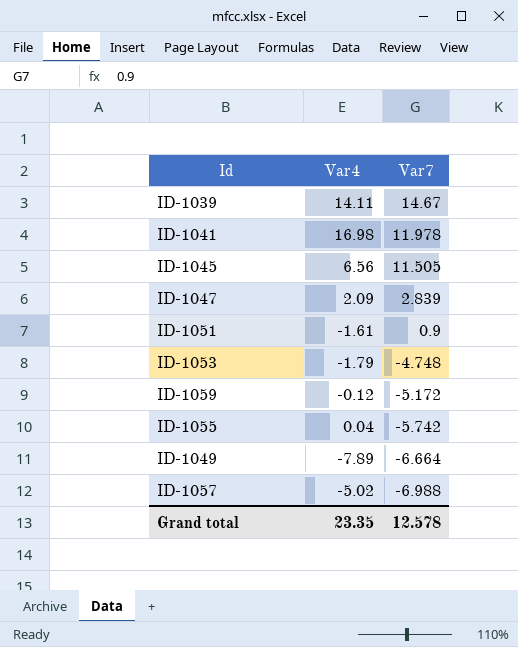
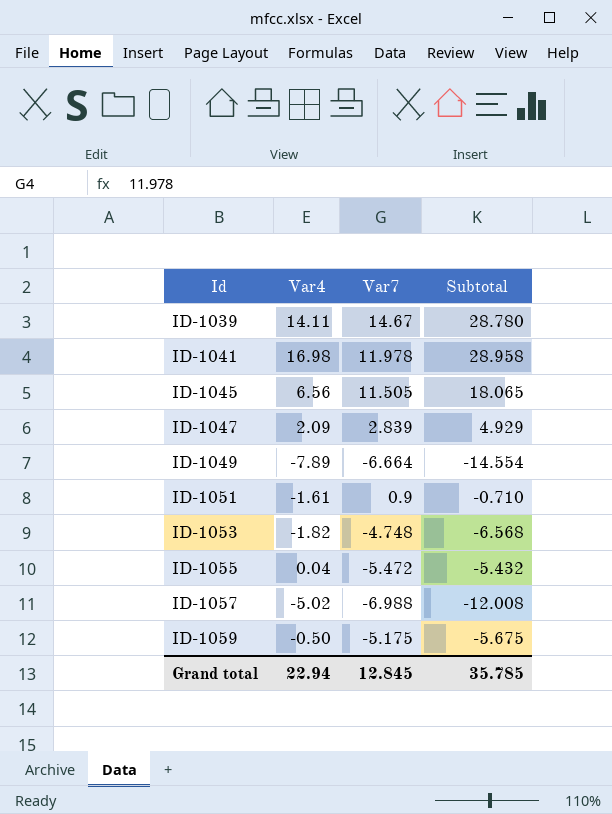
row order: Var7 descending -> Id ascending
column Subtotal | formula: none -> [Var4] + [Var7]
ID-1053 | Var4: -1.79 -> -1.82
ID-1055 | Var7: -5.742 -> -5.472
ID-1059 | Var4: -0.12 -> -0.50
ID-1059 | Var7: -5.172 -> -5.175
Grand total | Var4: 23.35 -> 22.94
Grand total | Var7: 12.578 -> 12.845

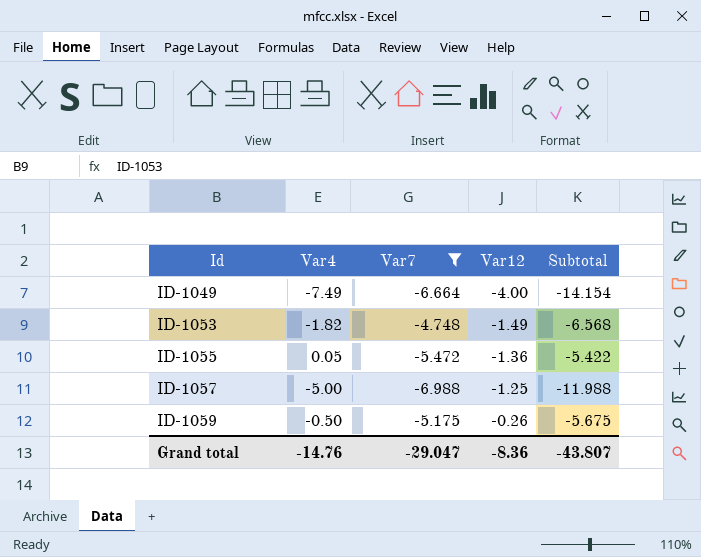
filter: none -> Var7 <= -4.748
column Var12 | position: none -> 4
ID-1049 | Var4: -7.89 -> -7.49
ID-1049 | Subtotal: -14.554 -> -14.154
ID-1055 | Var4: 0.04 -> 0.05
ID-1055 | Subtotal: -5.432 -> -5.422
ID-1057 | Var4: -5.02 -> -5.00
ID-1057 | Subtotal: -12.008 -> -11.988
Grand total | Var4: 22.94 -> -14.76
Grand total | Var7: 12.845 -> -29.047
Grand total | Subtotal: 35.785 -> -43.807

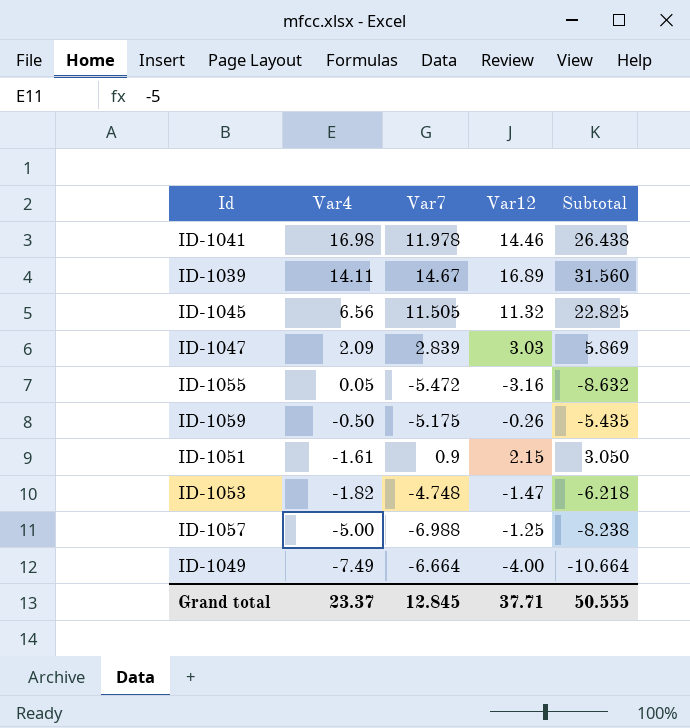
filter: Var7 <= -4.748 -> none
row order: Id ascending -> Var4 descending
column Subtotal | formula: [Var4] + [Var7] -> [Var7] + [Var12]
ID-1055 | Var12: -1.36 -> -3.16
ID-1053 | Var12: -1.49 -> -1.47
Grand total | Var4: -14.76 -> 23.37
Grand total | Var7: -29.047 -> 12.845
Grand total | Var12: -8.36 -> 37.71
Grand total | Subtotal: -43.807 -> 50.555

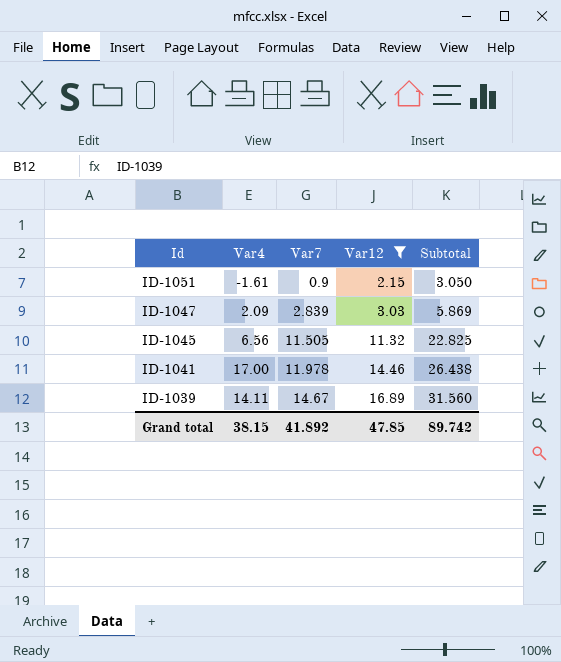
filter: none -> Var12 >= 2.15
row order: Var4 descending -> Id descending
ID-1041 | Var4: 16.98 -> 17.00
Grand total | Var4: 23.37 -> 38.15
Grand total | Var7: 12.845 -> 41.892
Grand total | Var12: 37.71 -> 47.85
Grand total | Subtotal: 50.555 -> 89.742

